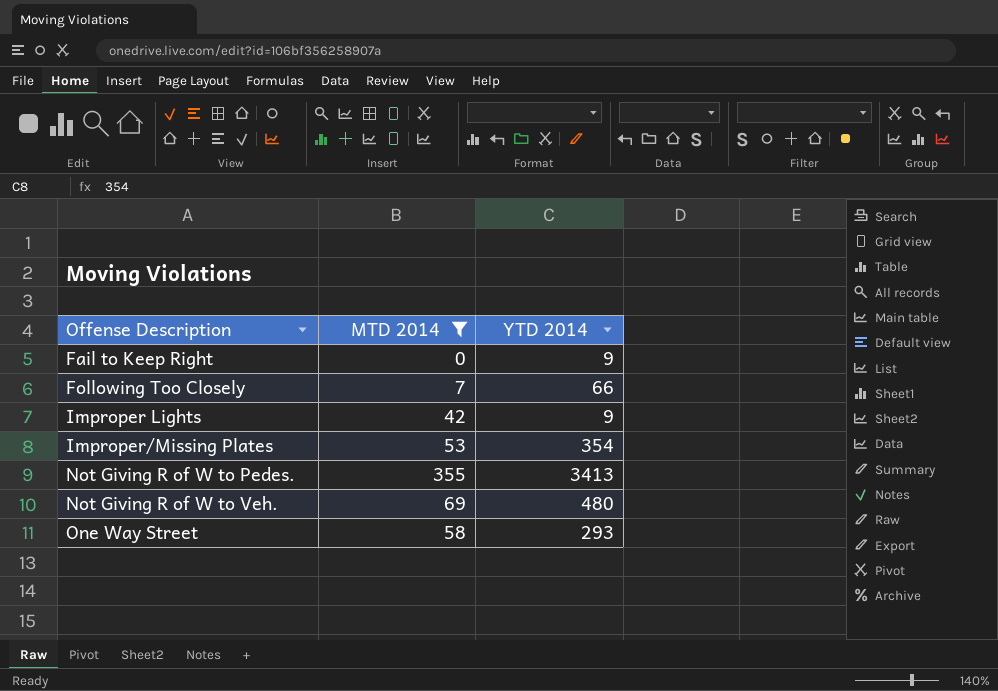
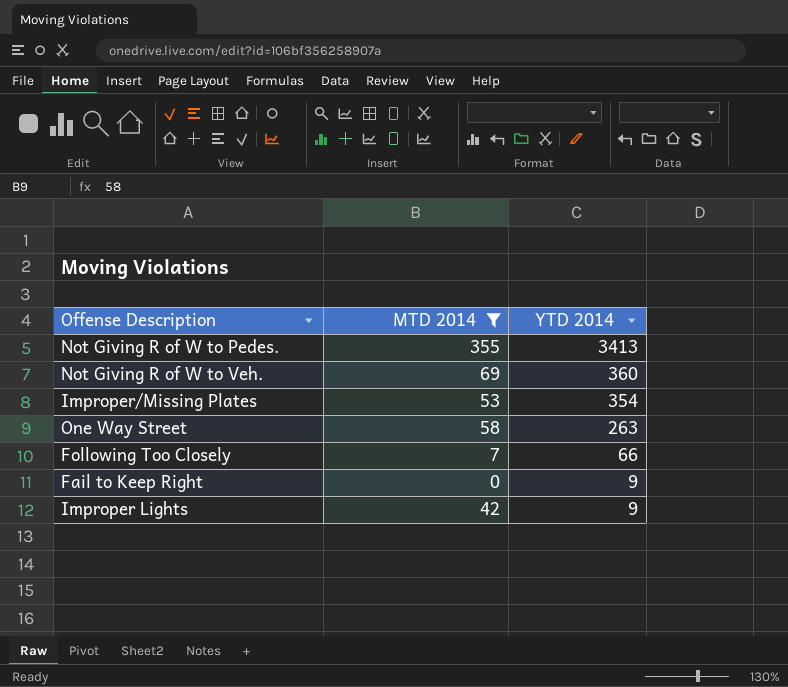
row order: Offense Description ascending -> YTD 2014 descending
Not Giving R of W to Veh. | YTD 2014: 480 -> 360
One Way Street | YTD 2014: 293 -> 263

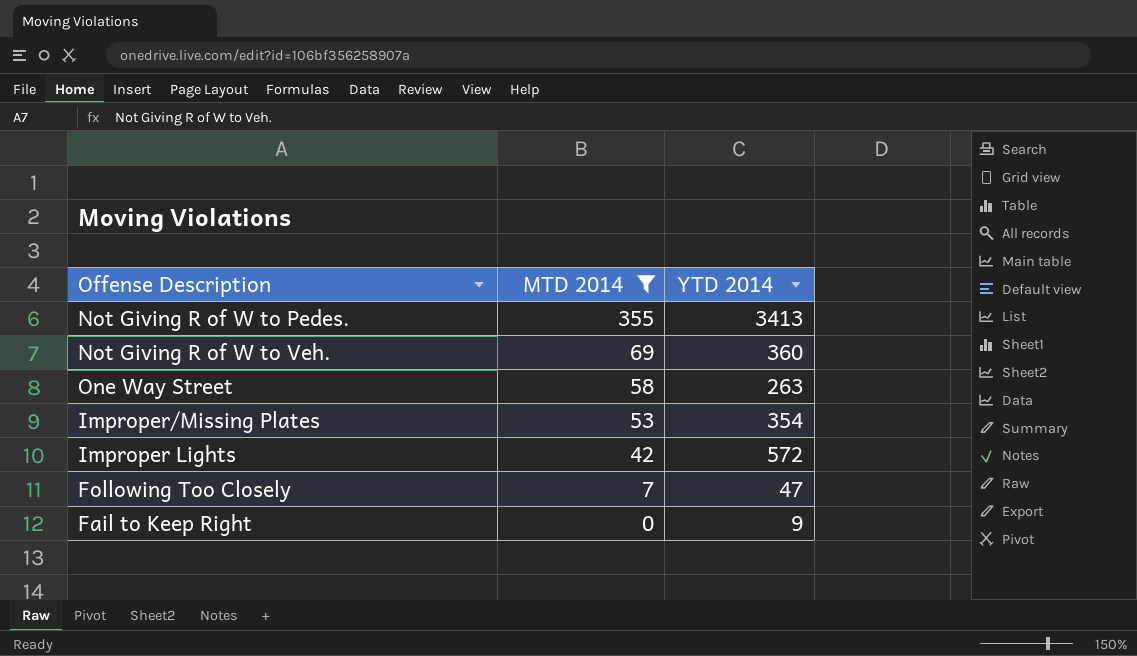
row order: YTD 2014 descending -> MTD 2014 descending
Improper Lights | YTD 2014: 9 -> 572
Following Too Closely | YTD 2014: 66 -> 47

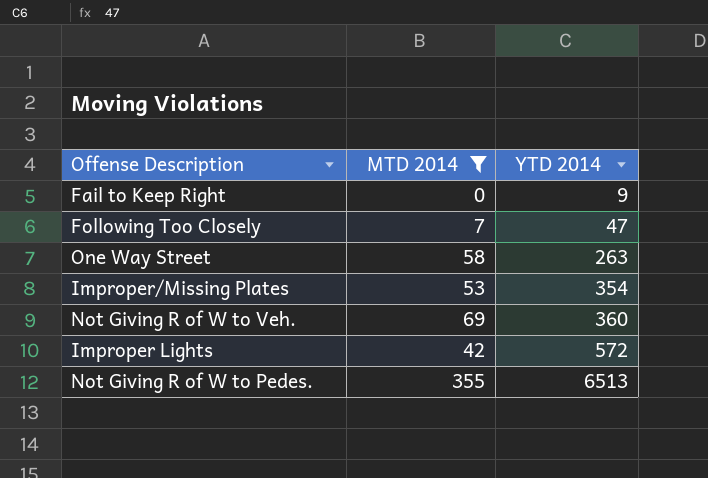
row order: MTD 2014 descending -> YTD 2014 ascending
Not Giving R of W to Pedes. | YTD 2014: 3413 -> 6513

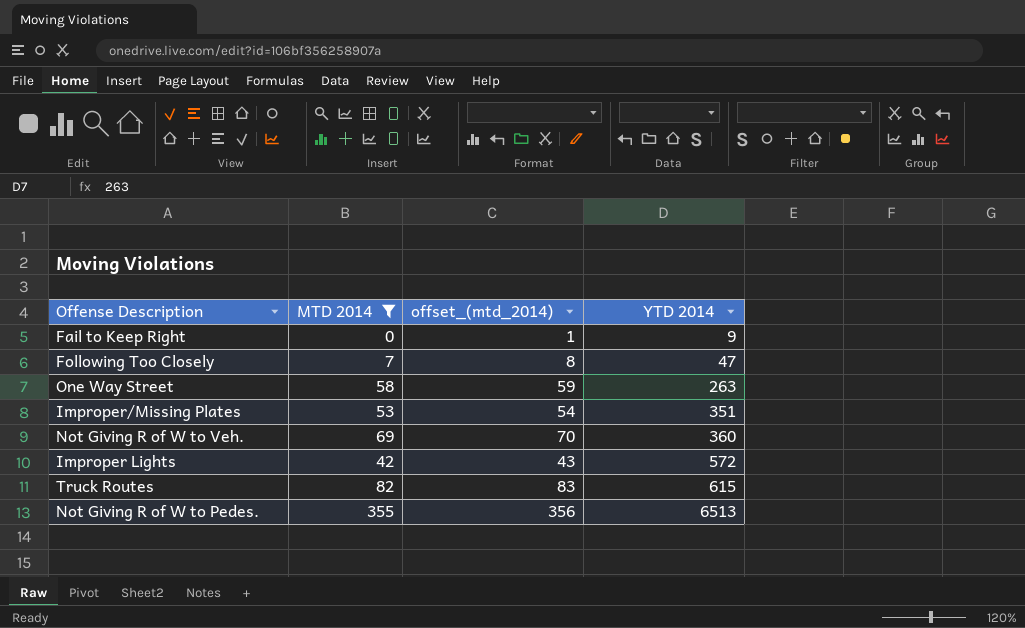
column offset_(mtd_2014) | formula: none -> [MTD 2014] + 1
Improper/Missing Plates | YTD 2014: 354 -> 351
row Truck Routes: none -> 82 | 83 | 615

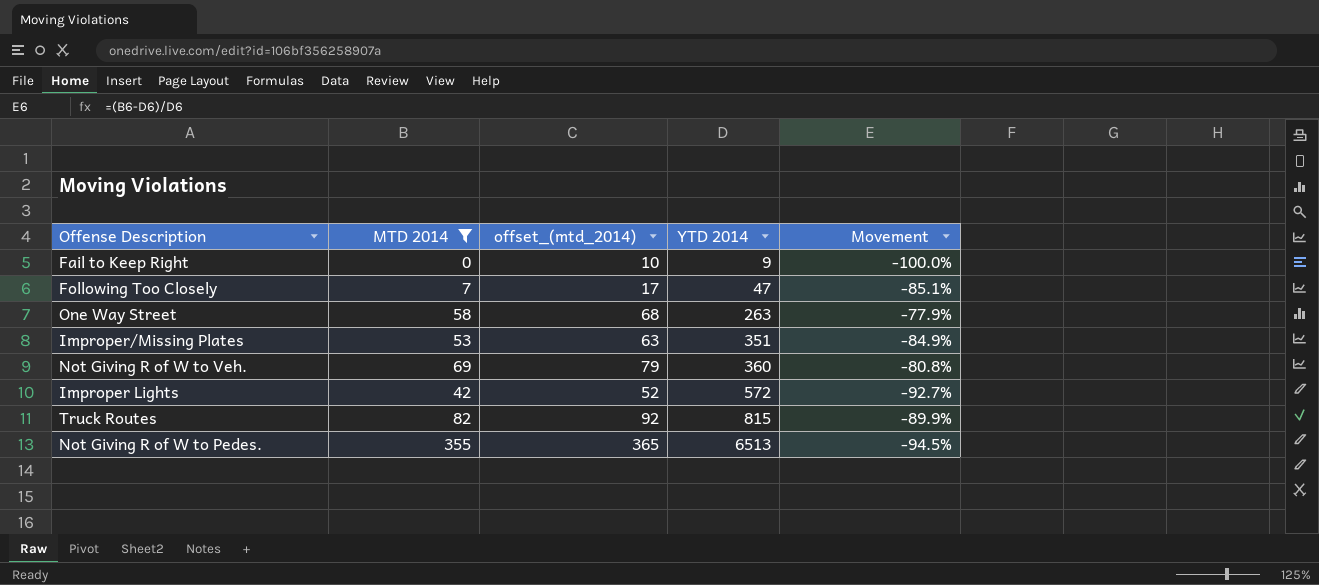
column offset_(mtd_2014) | formula: [MTD 2014] + 1 -> [MTD 2014] + 10
column Movement | formula: none -> ([MTD 2014] - [YTD 2014]) / [YTD 2014]
Truck Routes | YTD 2014: 615 -> 815

